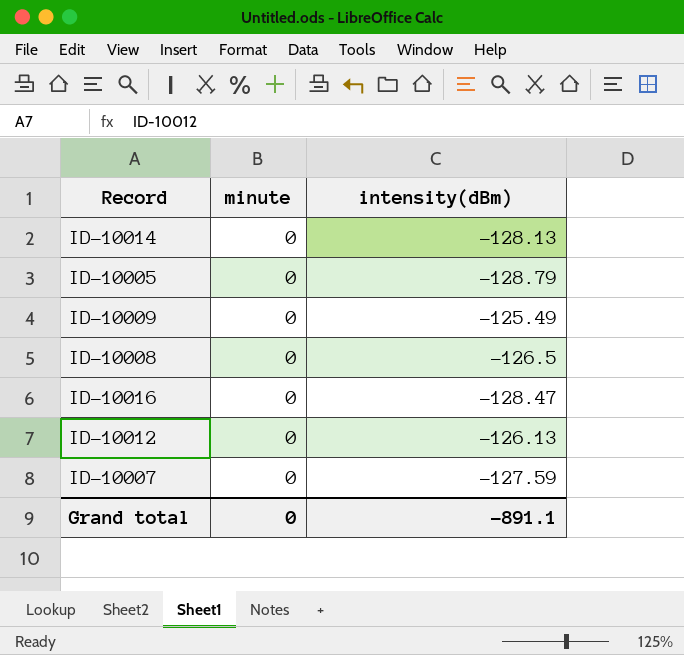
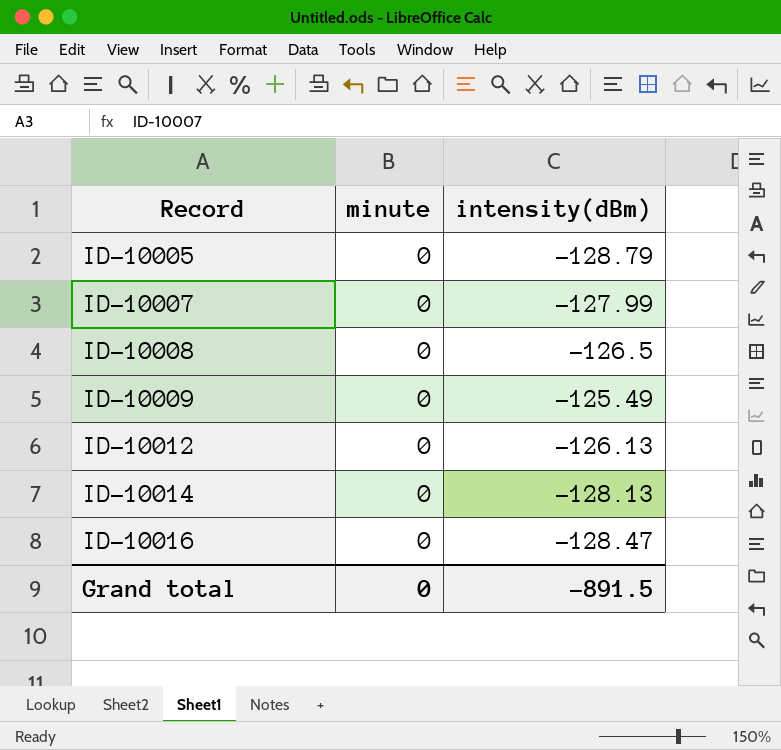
row order: none -> Record ascending
ID-10007 | intensity(dBm): -127.59 -> -127.99
Grand total | intensity(dBm): -891.1 -> -891.5

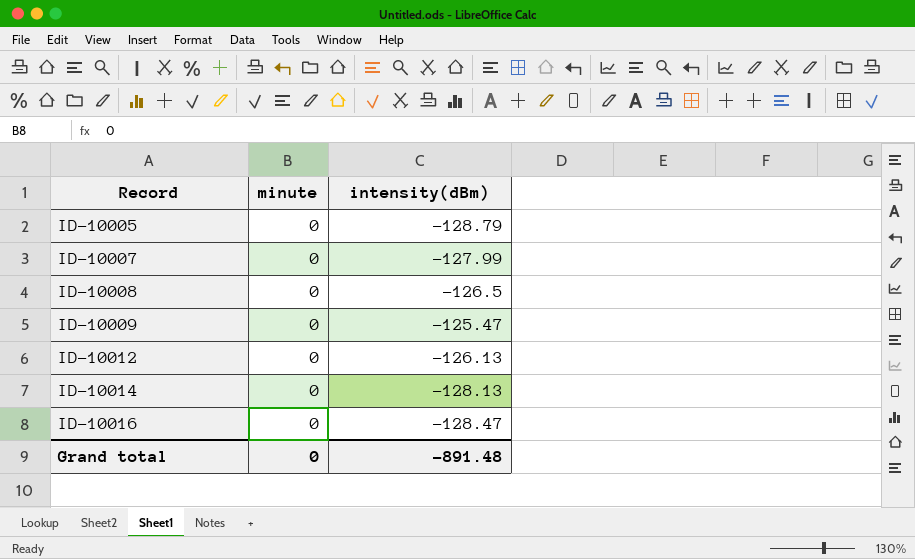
ID-10009 | intensity(dBm): -125.49 -> -125.47
Grand total | intensity(dBm): -891.5 -> -891.48

